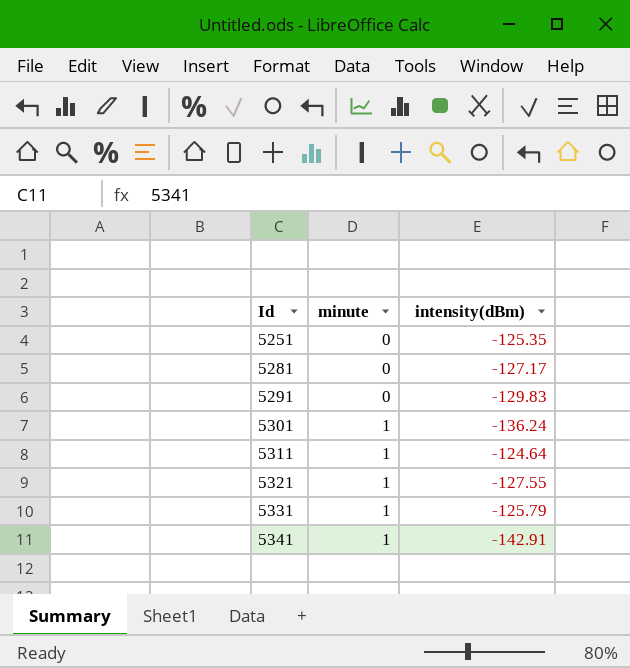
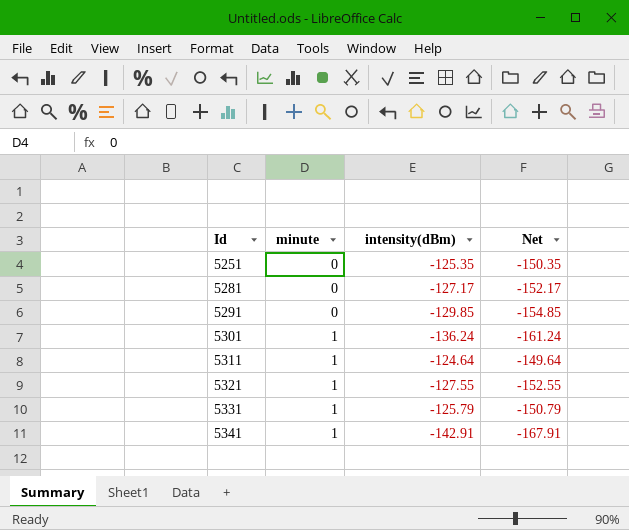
column Net | formula: none -> [intensity(dBm)] - 25
5291 | intensity(dBm): -129.83 -> -129.85

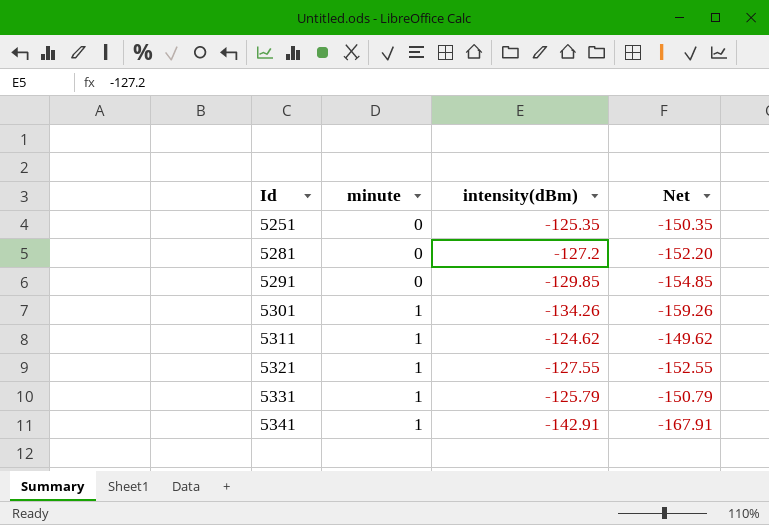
5281 | intensity(dBm): -127.17 -> -127.2
5281 | Net: -152.17 -> -152.20
5301 | intensity(dBm): -136.24 -> -134.26
5301 | Net: -161.24 -> -159.26
5311 | intensity(dBm): -124.64 -> -124.62
5311 | Net: -149.64 -> -149.62

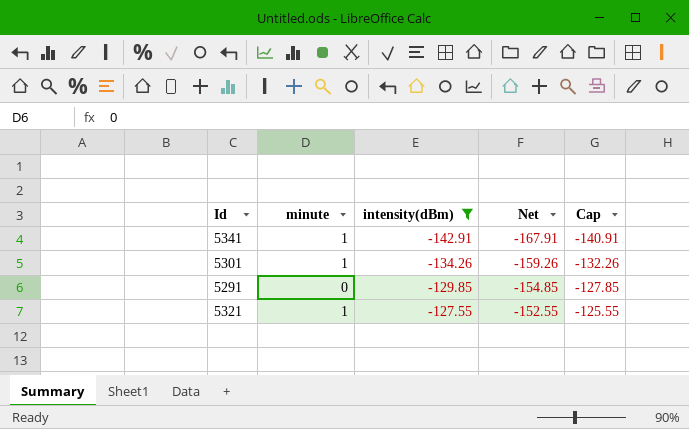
filter: none -> intensity(dBm) <= -127.55
row order: Id ascending -> intensity(dBm) ascending
column Cap | formula: none -> [intensity(dBm)] + 2

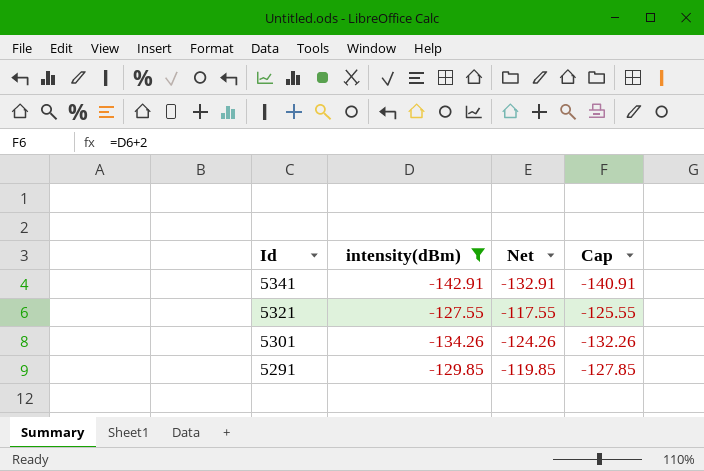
row order: intensity(dBm) ascending -> Id descending
column minute | position: 2 -> none
column Net | formula: [intensity(dBm)] - 25 -> [intensity(dBm)] + 10

